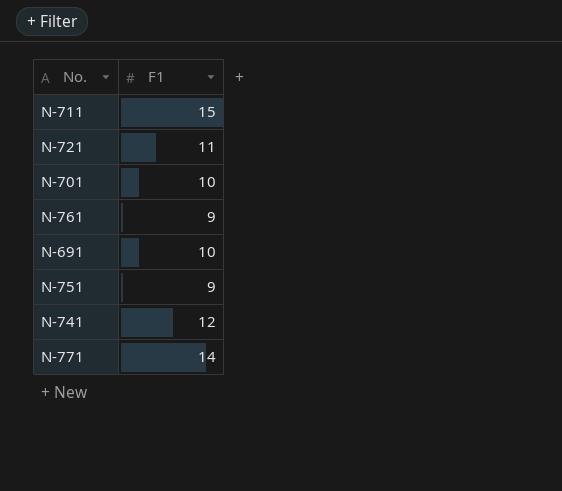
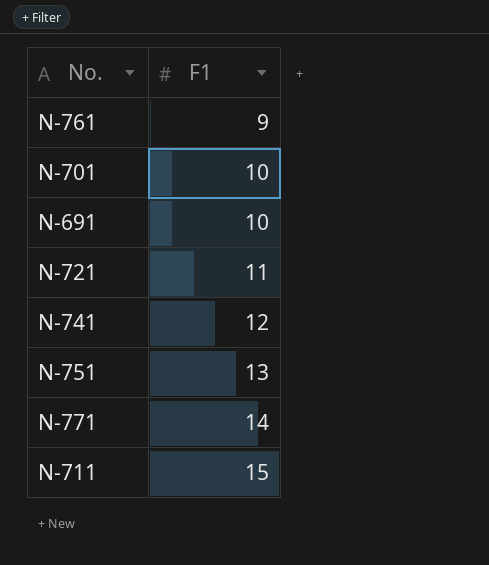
row order: none -> F1 ascending
N-751 | F1: 9 -> 13

